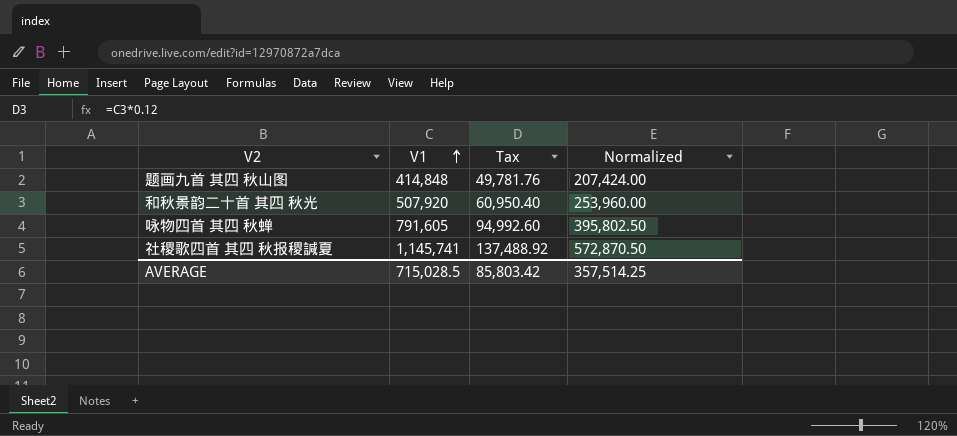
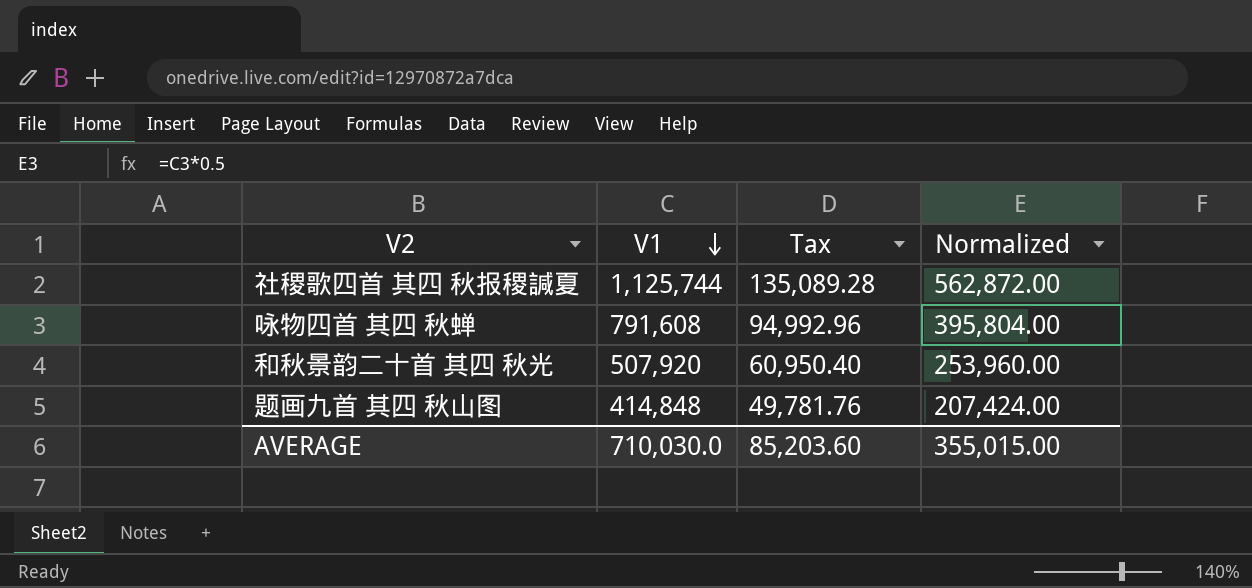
row order: V1 ascending -> V1 descending
社稷歌四首 其四 秋报稷諴夏 | V1: 1,145,741 -> 1,125,744
社稷歌四首 其四 秋报稷諴夏 | Tax: 137,488.92 -> 135,089.28
社稷歌四首 其四 秋报稷諴夏 | Normalized: 572,870.50 -> 562,872.00
咏物四首 其四 秋蝉 | V1: 791,605 -> 791,608
咏物四首 其四 秋蝉 | Tax: 94,992.60 -> 94,992.96
咏物四首 其四 秋蝉 | Normalized: 395,802.50 -> 395,804.00
AVERAGE | V1: 715,028.5 -> 710,030.0
AVERAGE | Tax: 85,803.42 -> 85,203.60
AVERAGE | Normalized: 357,514.25 -> 355,015.00

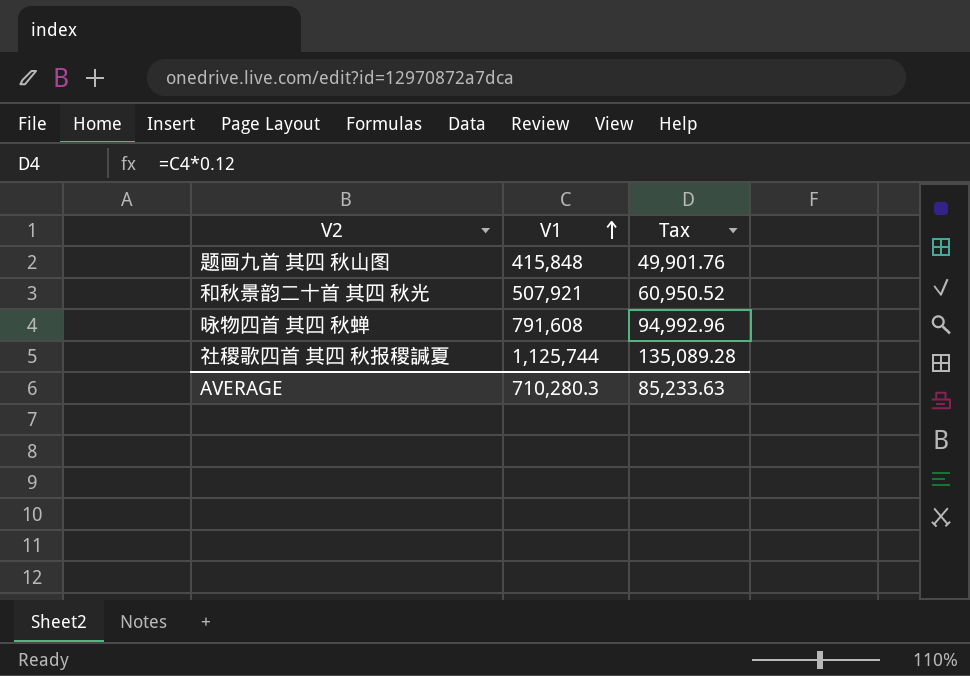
row order: V1 descending -> V1 ascending
column Normalized | formula: [V1] * 0.5 -> none
题画九首 其四 秋山图 | V1: 414,848 -> 415,848
题画九首 其四 秋山图 | Tax: 49,781.76 -> 49,901.76
和秋景韵二十首 其四 秋光 | V1: 507,920 -> 507,921
和秋景韵二十首 其四 秋光 | Tax: 60,950.40 -> 60,950.52
AVERAGE | V1: 710,030.0 -> 710,280.3
AVERAGE | Tax: 85,203.60 -> 85,233.63

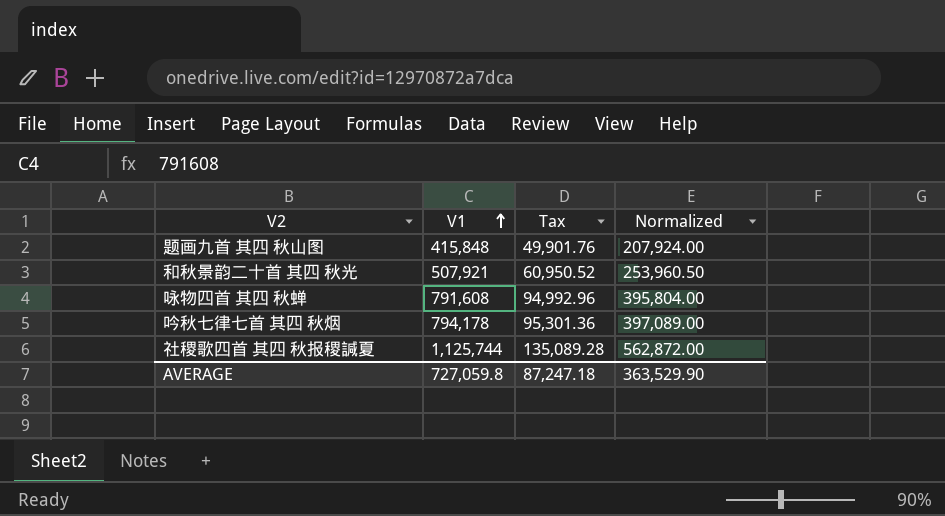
column Normalized | formula: none -> [V1] * 0.5
row 吟秋七律七首 其四 秋烟: none -> 794,178 | 95,301.36 | 397,089.00
AVERAGE | V1: 710,280.3 -> 727,059.8
AVERAGE | Tax: 85,233.63 -> 87,247.18

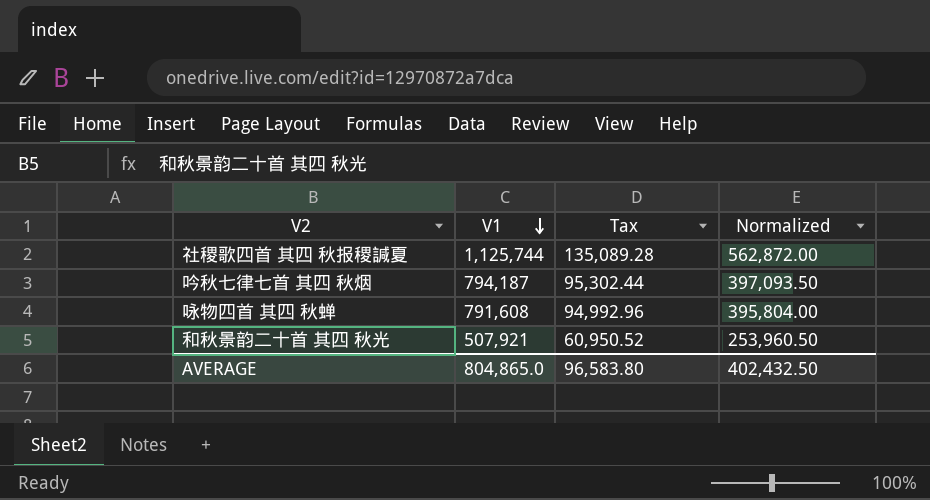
row order: V1 ascending -> V1 descending
row 题画九首 其四 秋山图: 415,848 | 49,901.76 | 207,924.00 -> none
吟秋七律七首 其四 秋烟 | V1: 794,178 -> 794,187
吟秋七律七首 其四 秋烟 | Tax: 95,301.36 -> 95,302.44
吟秋七律七首 其四 秋烟 | Normalized: 397,089.00 -> 397,093.50
AVERAGE | V1: 727,059.8 -> 804,865.0
AVERAGE | Tax: 87,247.18 -> 96,583.80
AVERAGE | Normalized: 363,529.90 -> 402,432.50

